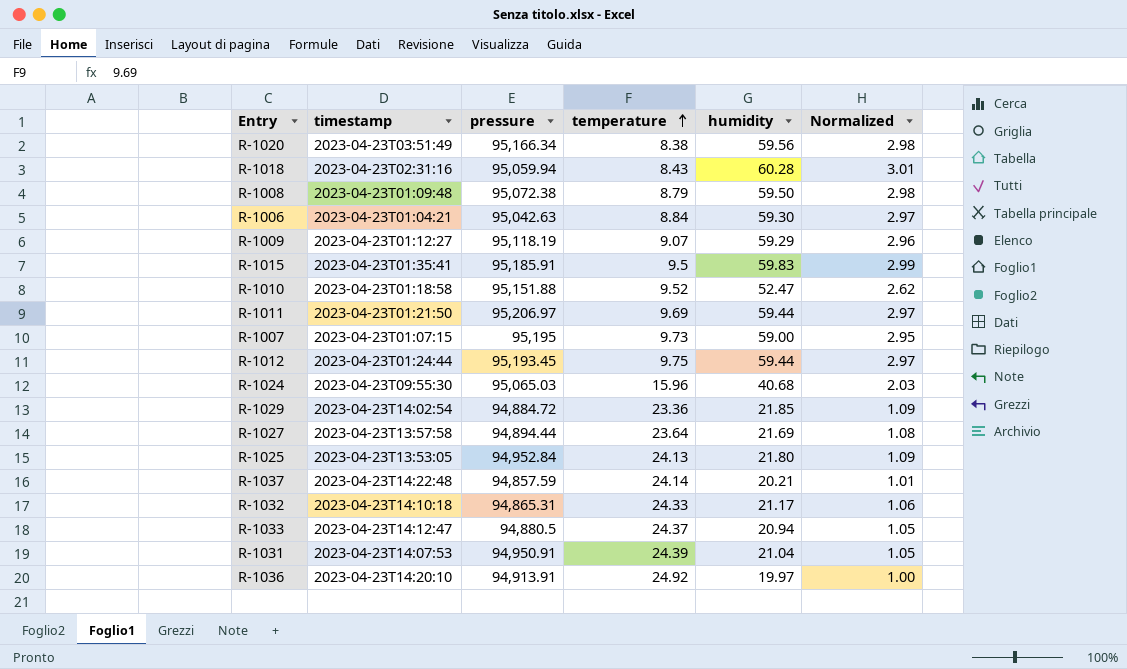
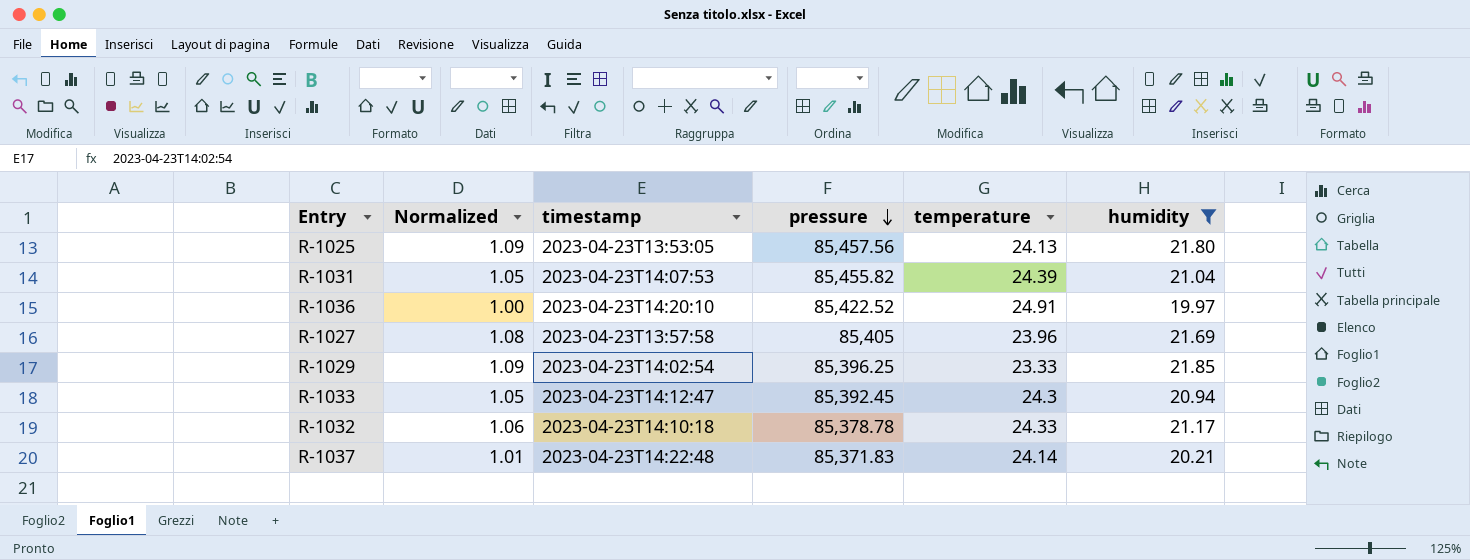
filter: none -> humidity <= 21.85
row order: temperature ascending -> pressure descending
column Normalized | position: 6 -> 2
R-1025 | pressure: 94,952.84 -> 85,457.56
R-1031 | pressure: 94,950.91 -> 85,455.82
R-1036 | pressure: 94,913.91 -> 85,422.52
R-1036 | temperature: 24.92 -> 24.91
R-1027 | pressure: 94,894.44 -> 85,405
R-1027 | temperature: 23.64 -> 23.96
R-1029 | pressure: 94,884.72 -> 85,396.25
R-1029 | temperature: 23.36 -> 23.33
R-1033 | pressure: 94,880.5 -> 85,392.45
R-1033 | temperature: 24.37 -> 24.3
R-1032 | pressure: 94,865.31 -> 85,378.78
R-1037 | pressure: 94,857.59 -> 85,371.83

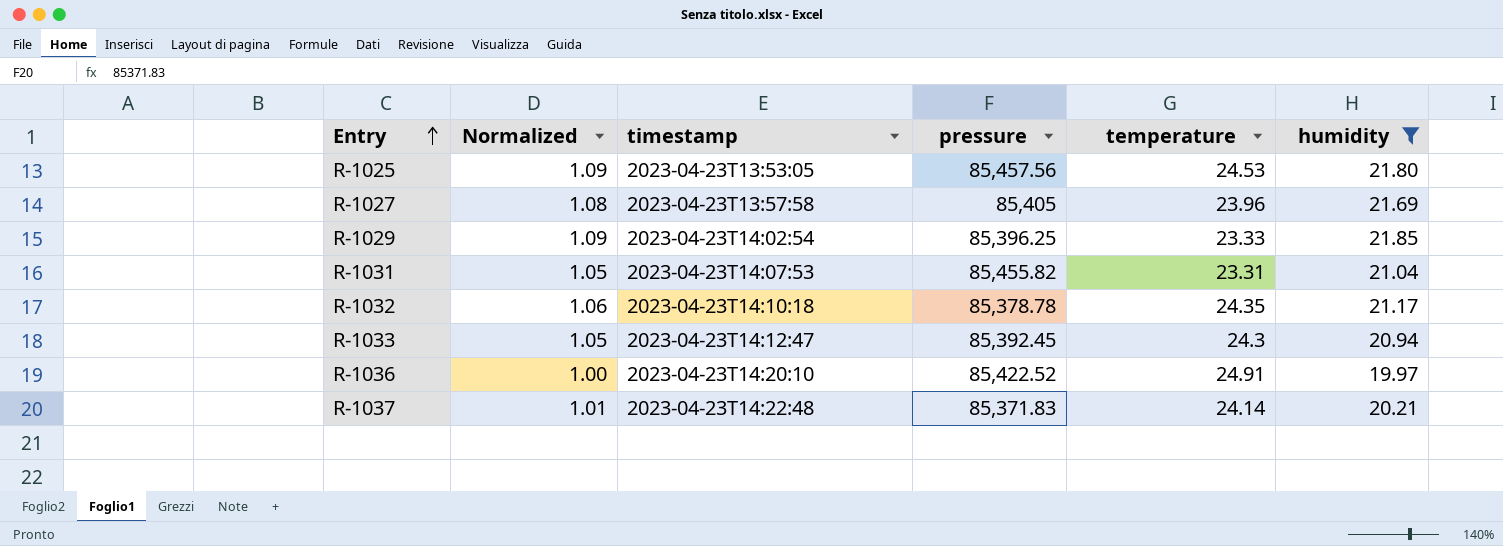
row order: pressure descending -> Entry ascending
R-1025 | temperature: 24.13 -> 24.53
R-1031 | temperature: 24.39 -> 23.31
R-1032 | temperature: 24.33 -> 24.35

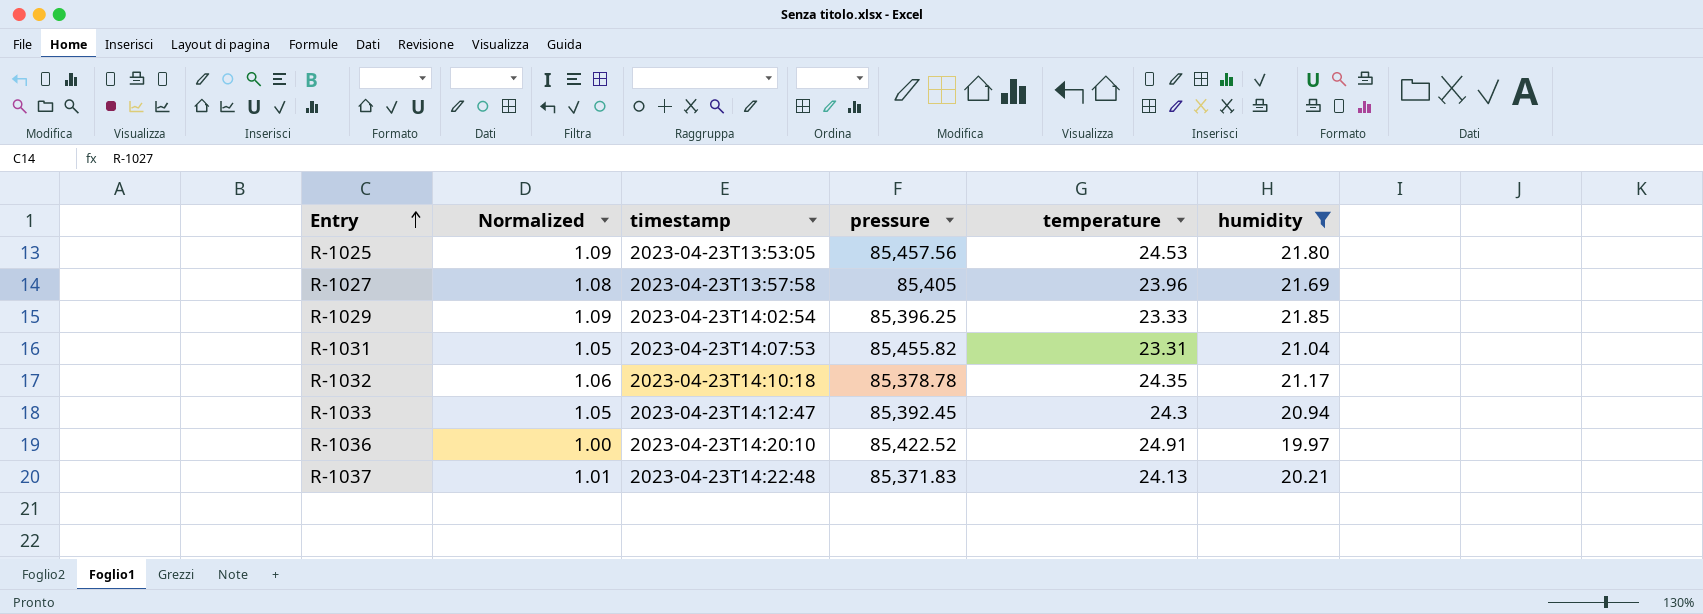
R-1037 | temperature: 24.14 -> 24.13

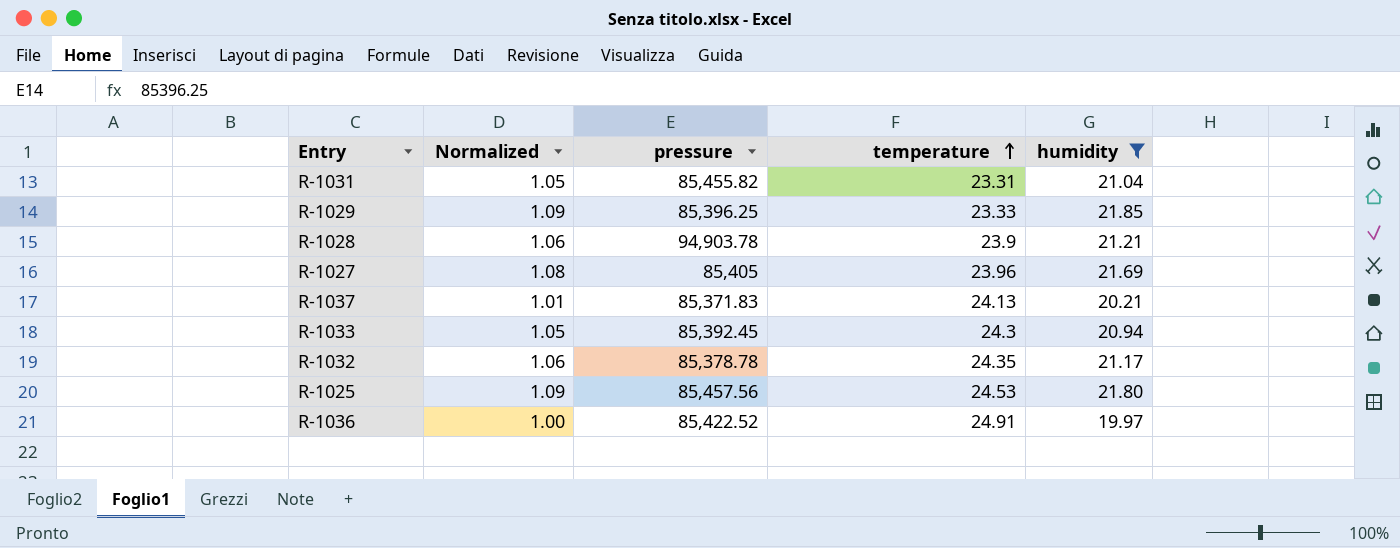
row order: Entry ascending -> temperature ascending
column timestamp | position: 3 -> none
row R-1028: none -> 1.06 | 94,903.78 | 23.9 | 21.21

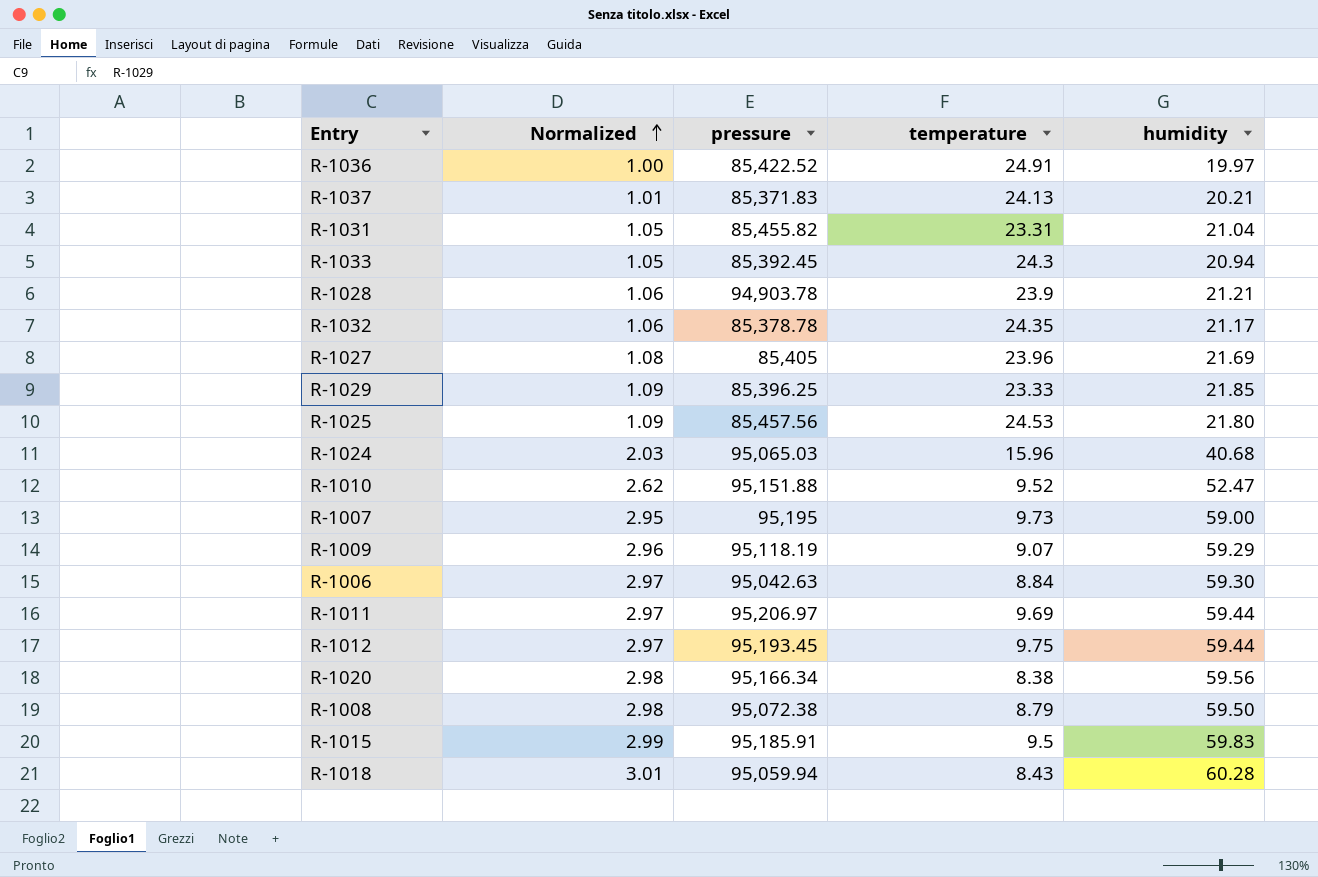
filter: humidity <= 21.85 -> none
row order: temperature ascending -> Normalized ascending

